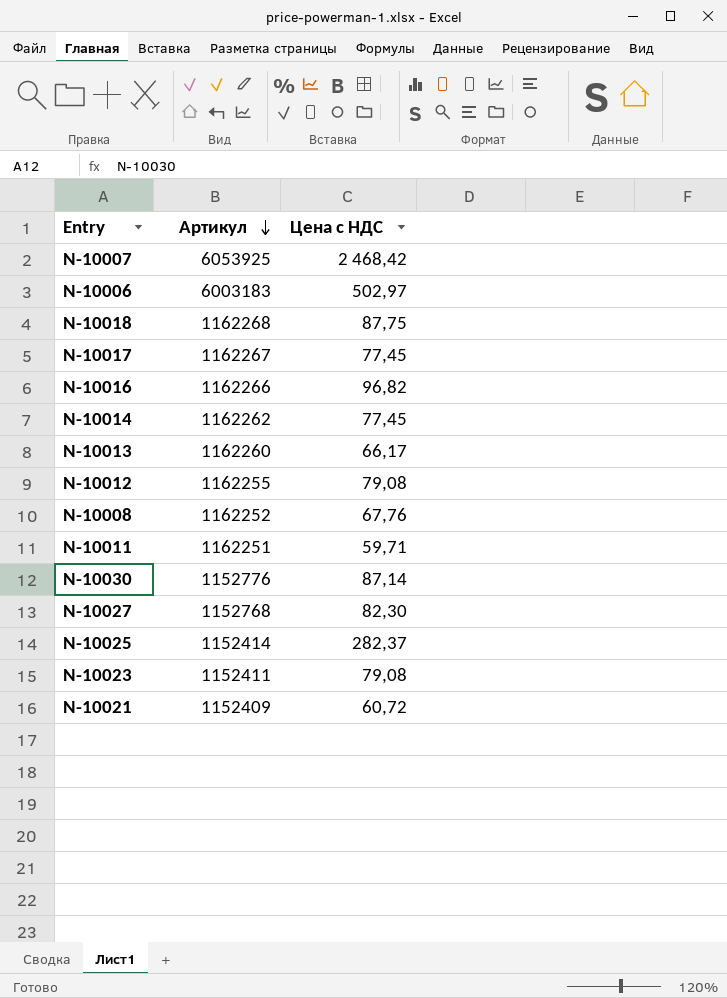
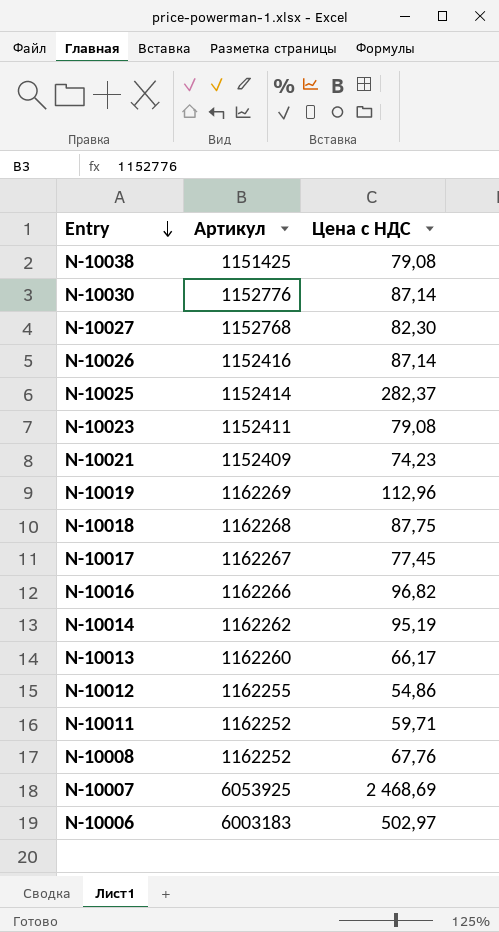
row order: Артикул descending -> Entry descending
row N-10038: none -> 1151425 | 79,08
row N-10026: none -> 1152416 | 87,14
N-10021 | Цена с НДС: 60,72 -> 74,23
row N-10019: none -> 1162269 | 112,96
N-10014 | Цена с НДС: 77,45 -> 95,19
N-10012 | Цена с НДС: 79,08 -> 54,86
N-10011 | Артикул: 1162251 -> 1162252
N-10007 | Цена с НДС: 2 468,42 -> 2 468,69

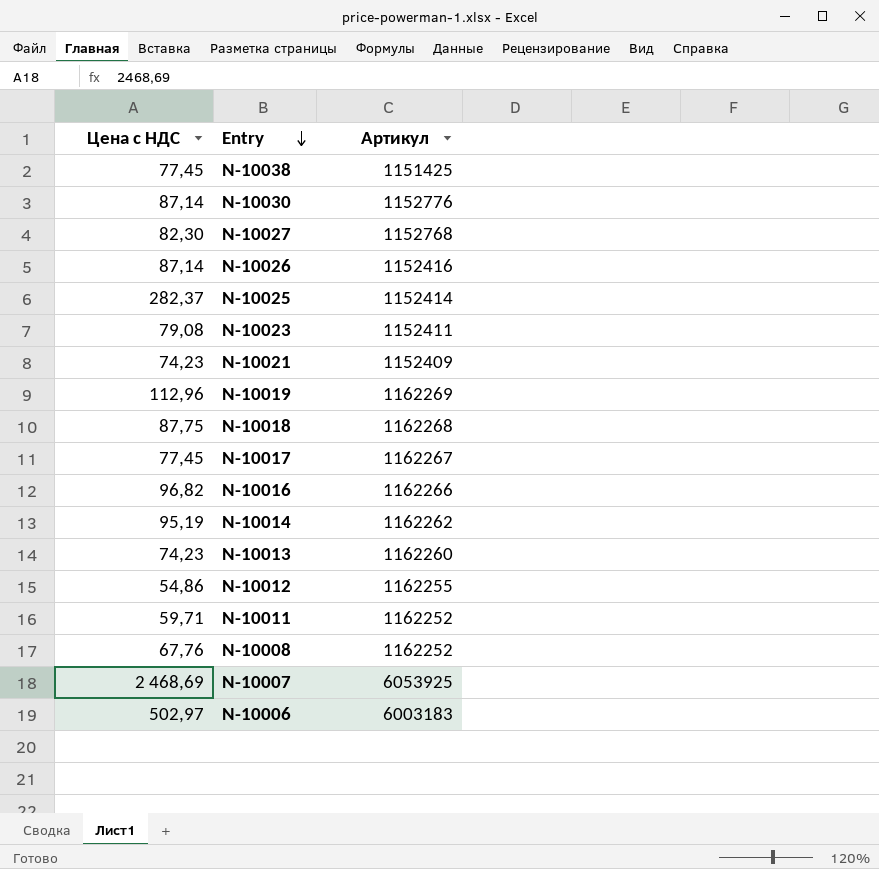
column Цена с НДС | position: 3 -> 1
N-10038 | Цена с НДС: 79,08 -> 77,45
N-10013 | Цена с НДС: 66,17 -> 74,23

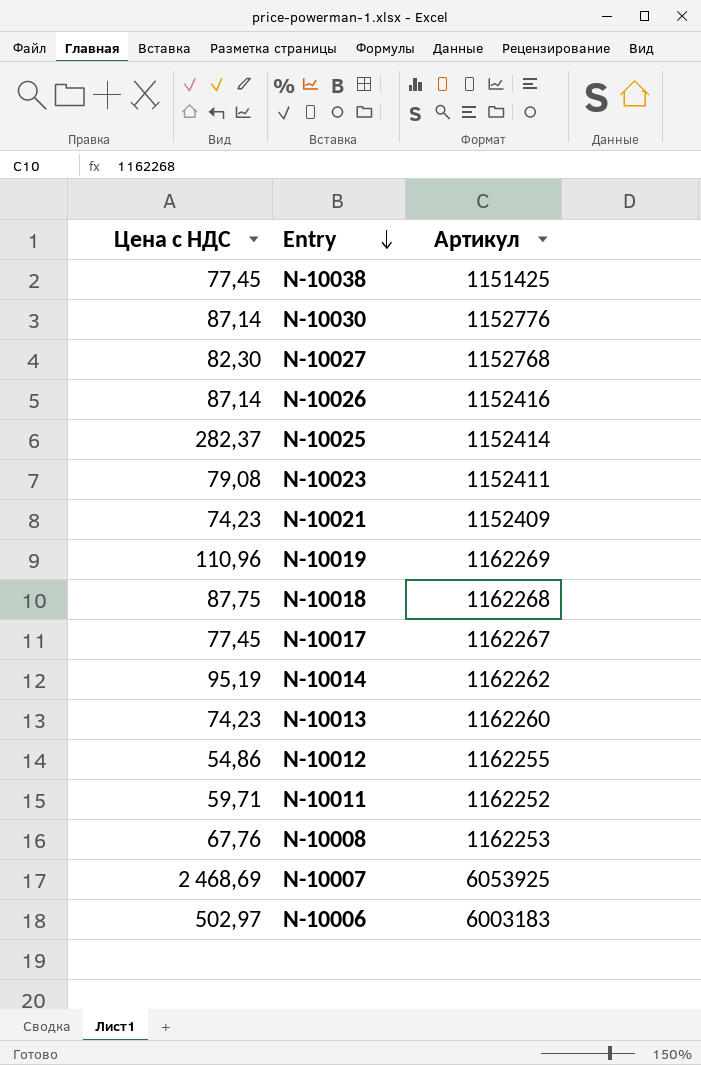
row N-10016: 96,82 | 1162266 -> none
N-10019 | Цена с НДС: 112,96 -> 110,96
N-10008 | Артикул: 1162252 -> 1162253

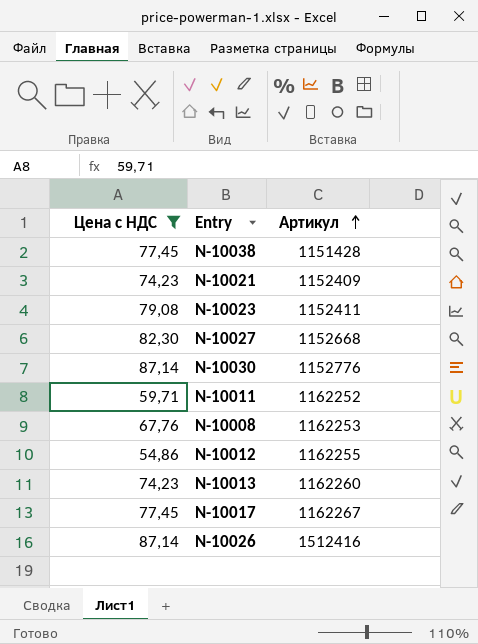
filter: none -> Цена с НДС <= 87,14
row order: Entry descending -> Артикул ascending
N-10038 | Артикул: 1151425 -> 1151428
N-10027 | Артикул: 1152768 -> 1152668
N-10026 | Артикул: 1152416 -> 1512416

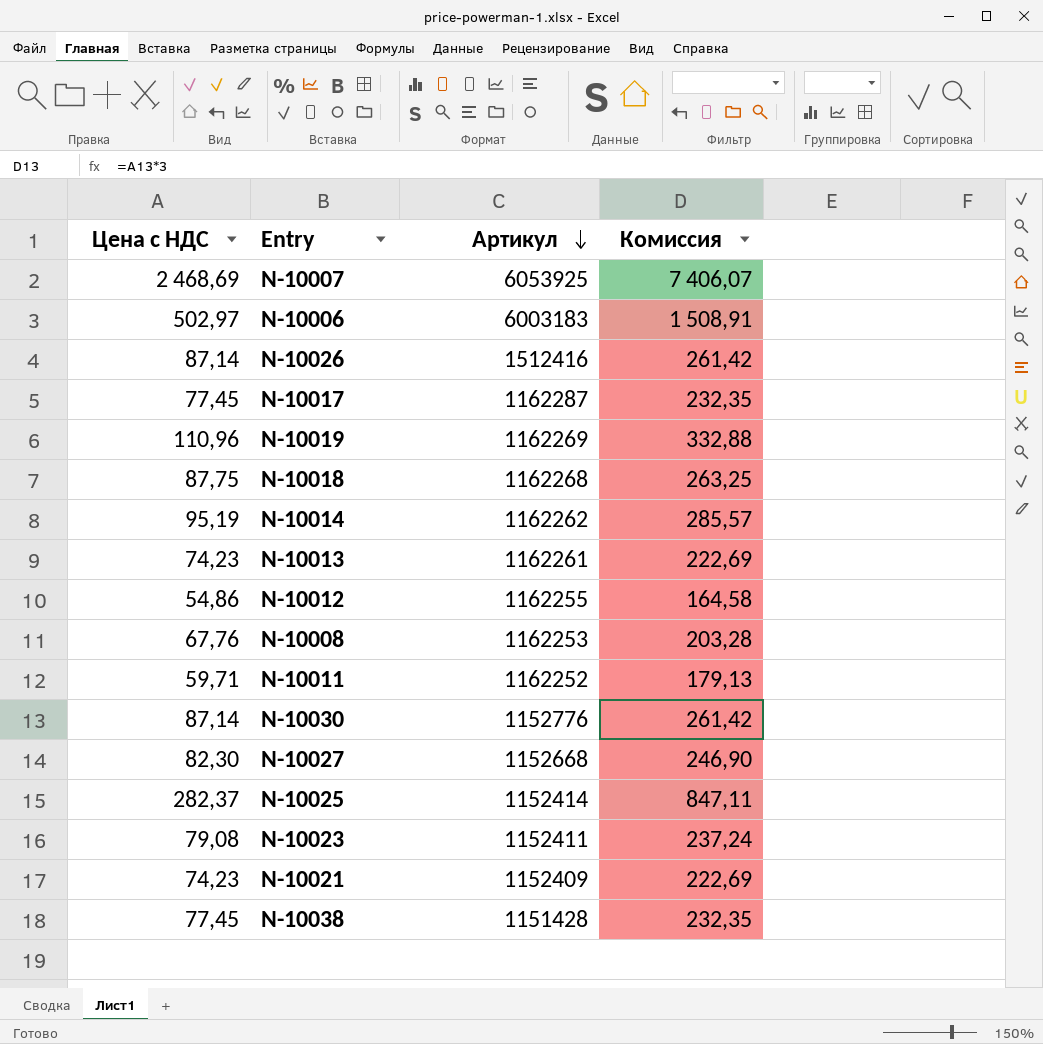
filter: Цена с НДС <= 87,14 -> none
row order: Артикул ascending -> Артикул descending
column Комиссия | formula: none -> [Цена с НДС] * 3
N-10017 | Артикул: 1162267 -> 1162287
N-10013 | Артикул: 1162260 -> 1162261

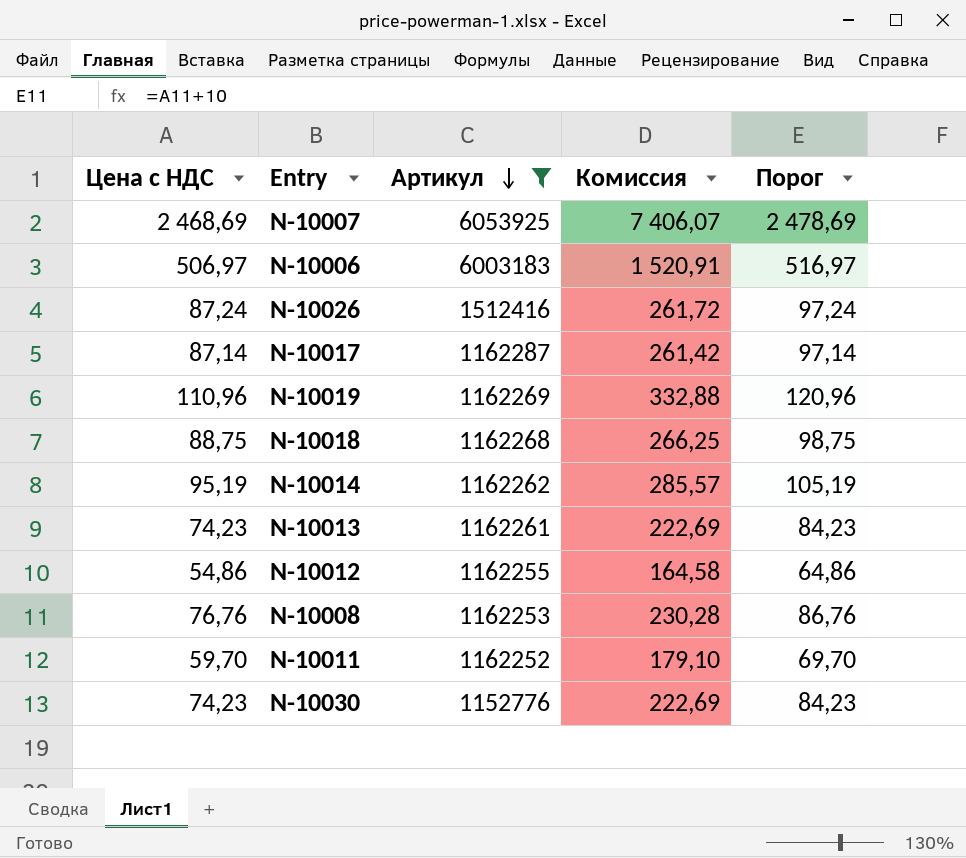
filter: none -> Артикул >= 1152776
column Порог | formula: none -> [Цена с НДС] + 10
N-10006 | Цена с НДС: 502,97 -> 506,97
N-10006 | Комиссия: 1 508,91 -> 1 520,91
N-10026 | Цена с НДС: 87,14 -> 87,24
N-10026 | Комиссия: 261,42 -> 261,72
N-10017 | Цена с НДС: 77,45 -> 87,14
N-10017 | Комиссия: 232,35 -> 261,42
N-10018 | Цена с НДС: 87,75 -> 88,75
N-10018 | Комиссия: 263,25 -> 266,25
N-10008 | Цена с НДС: 67,76 -> 76,76
N-10008 | Комиссия: 203,28 -> 230,28
N-10011 | Цена с НДС: 59,71 -> 59,70
N-10011 | Комиссия: 179,13 -> 179,10
N-10030 | Цена с НДС: 87,14 -> 74,23
N-10030 | Комиссия: 261,42 -> 222,69

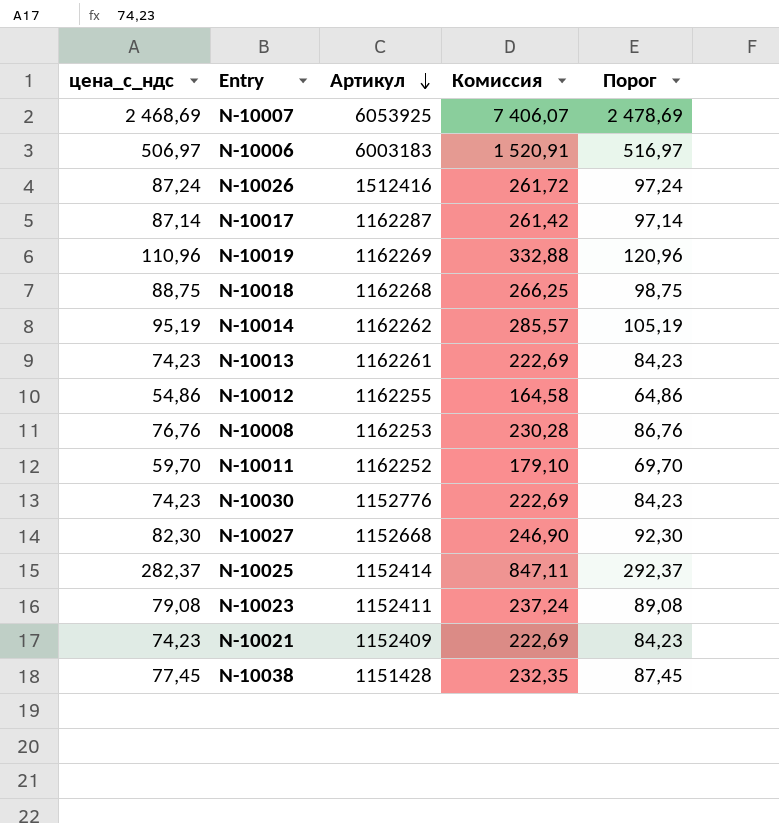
filter: Артикул >= 1152776 -> none
column name: Цена с НДС -> цена_с_ндс

